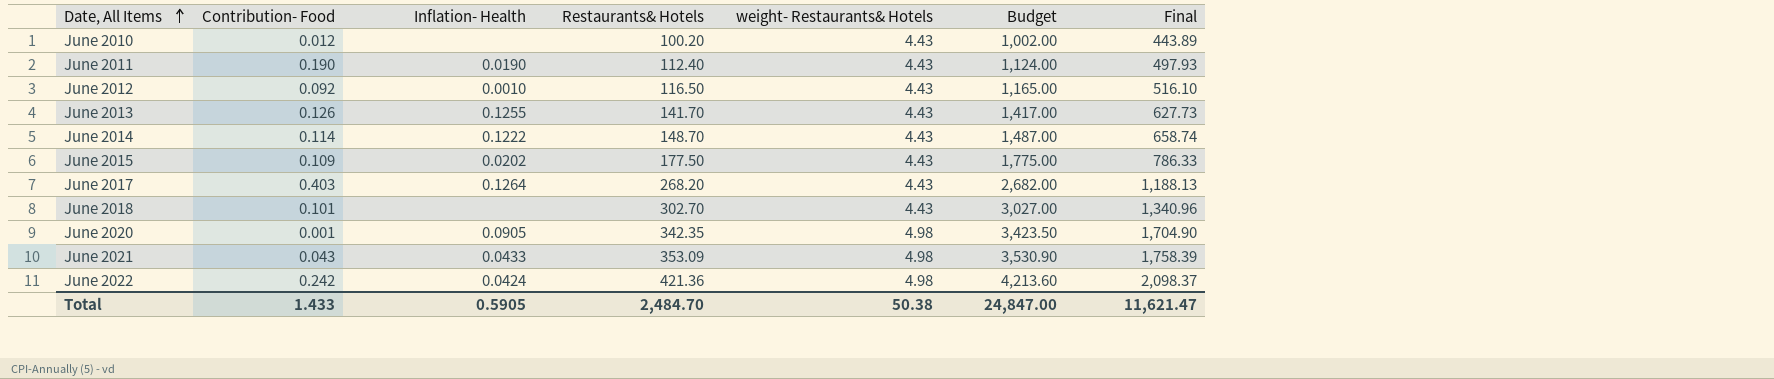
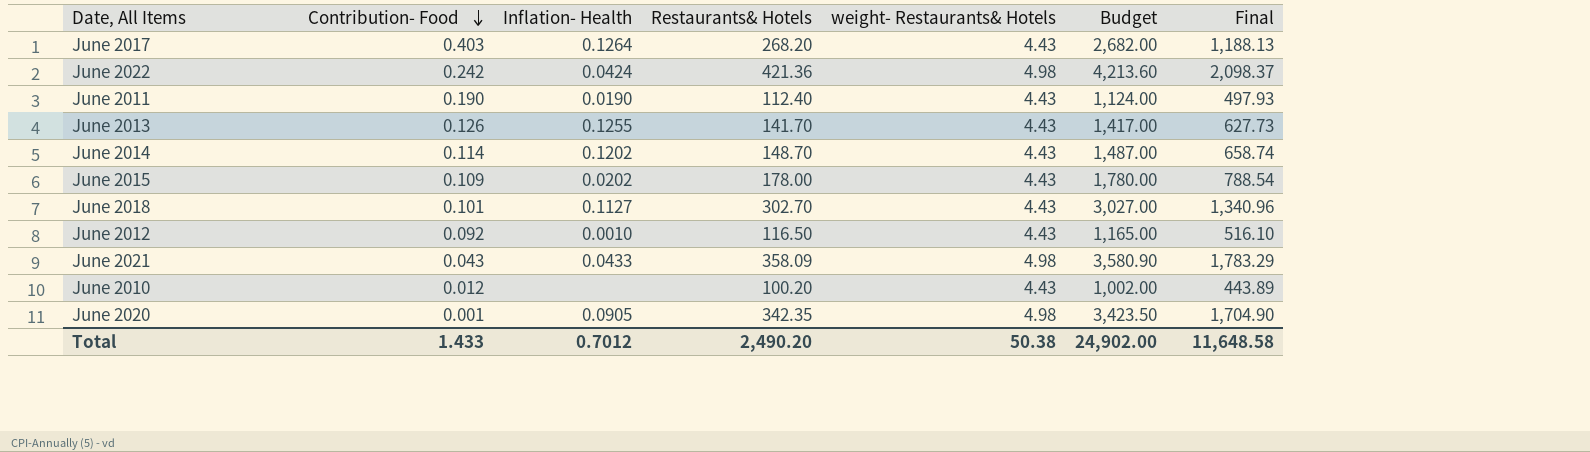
row order: Date, All Items ascending -> Contribution- Food descending
June 2014 | Inflation- Health: 0.1222 -> 0.1202
June 2015 | Restaurants& Hotels: 177.50 -> 178.00
June 2015 | Budget: 1,775.00 -> 1,780.00
June 2015 | Final: 786.33 -> 788.54
June 2018 | Inflation- Health: none -> 0.1127
June 2021 | Restaurants& Hotels: 353.09 -> 358.09
June 2021 | Budget: 3,530.90 -> 3,580.90
June 2021 | Final: 1,758.39 -> 1,783.29
Total | Inflation- Health: 0.5905 -> 0.7012
Total | Restaurants& Hotels: 2,484.70 -> 2,490.20
Total | Budget: 24,847.00 -> 24,902.00
Total | Final: 11,621.47 -> 11,648.58

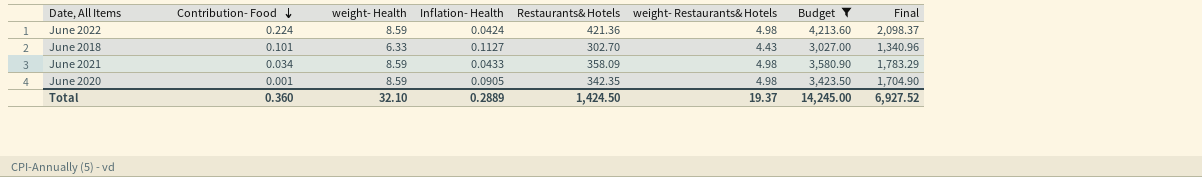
filter: none -> Budget >= 3,027.00
column weight- Health | position: none -> 3
June 2022 | Contribution- Food: 0.242 -> 0.224
June 2021 | Contribution- Food: 0.043 -> 0.034
Total | Contribution- Food: 1.433 -> 0.360
Total | Inflation- Health: 0.7012 -> 0.2889
Total | Restaurants& Hotels: 2,490.20 -> 1,424.50
Total | weight- Restaurants& Hotels: 50.38 -> 19.37
Total | Budget: 24,902.00 -> 14,245.00
Total | Final: 11,648.58 -> 6,927.52

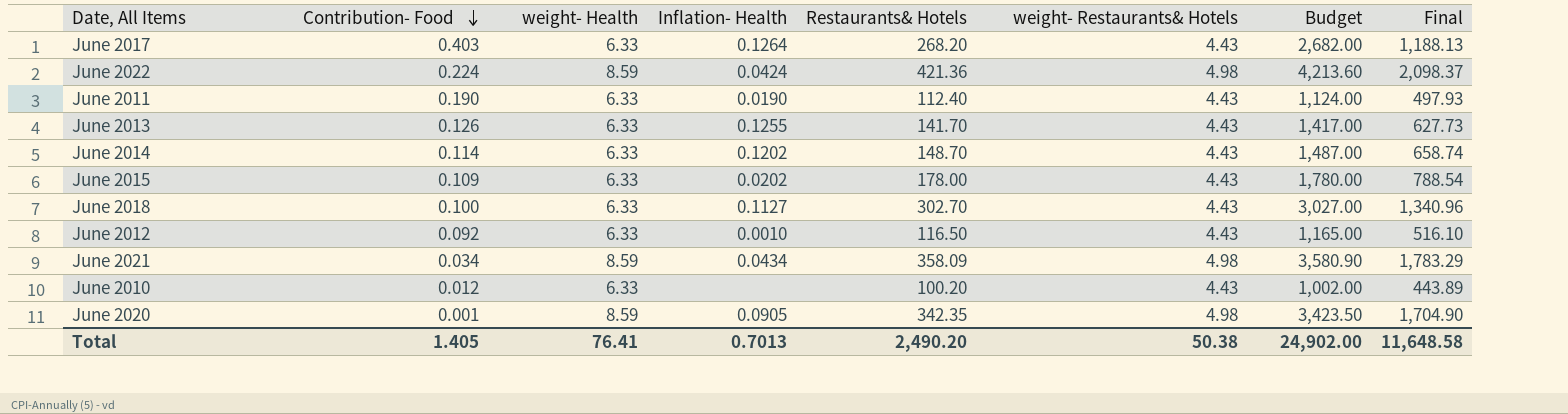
filter: Budget >= 3,027.00 -> none
June 2018 | Contribution- Food: 0.101 -> 0.100
June 2021 | Inflation- Health: 0.0433 -> 0.0434
Total | Contribution- Food: 0.360 -> 1.405
Total | weight- Health: 32.10 -> 76.41
Total | Inflation- Health: 0.2889 -> 0.7013
Total | Restaurants& Hotels: 1,424.50 -> 2,490.20
Total | weight- Restaurants& Hotels: 19.37 -> 50.38
Total | Budget: 14,245.00 -> 24,902.00
Total | Final: 6,927.52 -> 11,648.58

